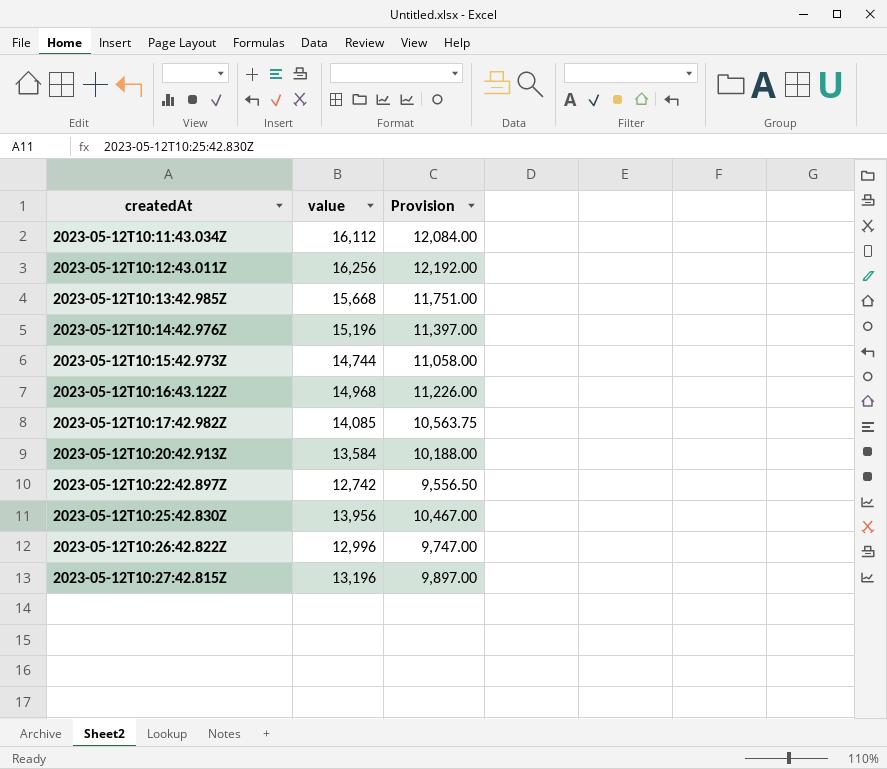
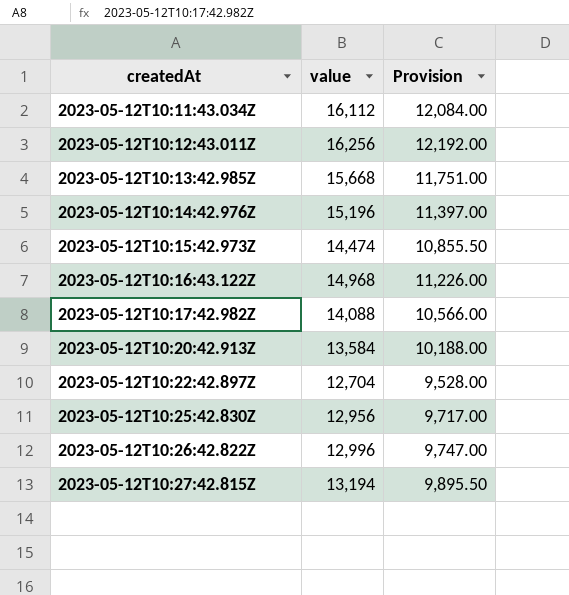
2023-05-12T10:15:42.973Z | value: 14,744 -> 14,474
2023-05-12T10:15:42.973Z | Provision: 11,058.00 -> 10,855.50
2023-05-12T10:17:42.982Z | value: 14,085 -> 14,088
2023-05-12T10:17:42.982Z | Provision: 10,563.75 -> 10,566.00
2023-05-12T10:22:42.897Z | value: 12,742 -> 12,704
2023-05-12T10:22:42.897Z | Provision: 9,556.50 -> 9,528.00
2023-05-12T10:25:42.830Z | value: 13,956 -> 12,956
2023-05-12T10:25:42.830Z | Provision: 10,467.00 -> 9,717.00
2023-05-12T10:27:42.815Z | value: 13,196 -> 13,194
2023-05-12T10:27:42.815Z | Provision: 9,897.00 -> 9,895.50

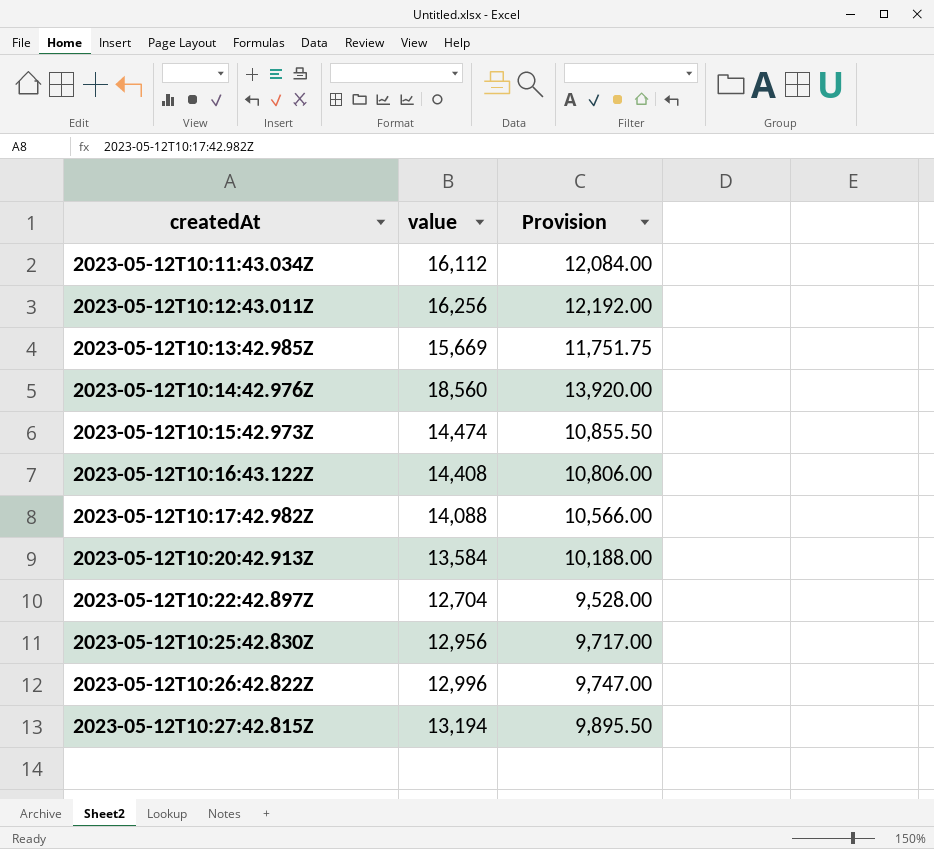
2023-05-12T10:13:42.985Z | value: 15,668 -> 15,669
2023-05-12T10:13:42.985Z | Provision: 11,751.00 -> 11,751.75
2023-05-12T10:14:42.976Z | value: 15,196 -> 18,560
2023-05-12T10:14:42.976Z | Provision: 11,397.00 -> 13,920.00
2023-05-12T10:16:43.122Z | value: 14,968 -> 14,408
2023-05-12T10:16:43.122Z | Provision: 11,226.00 -> 10,806.00

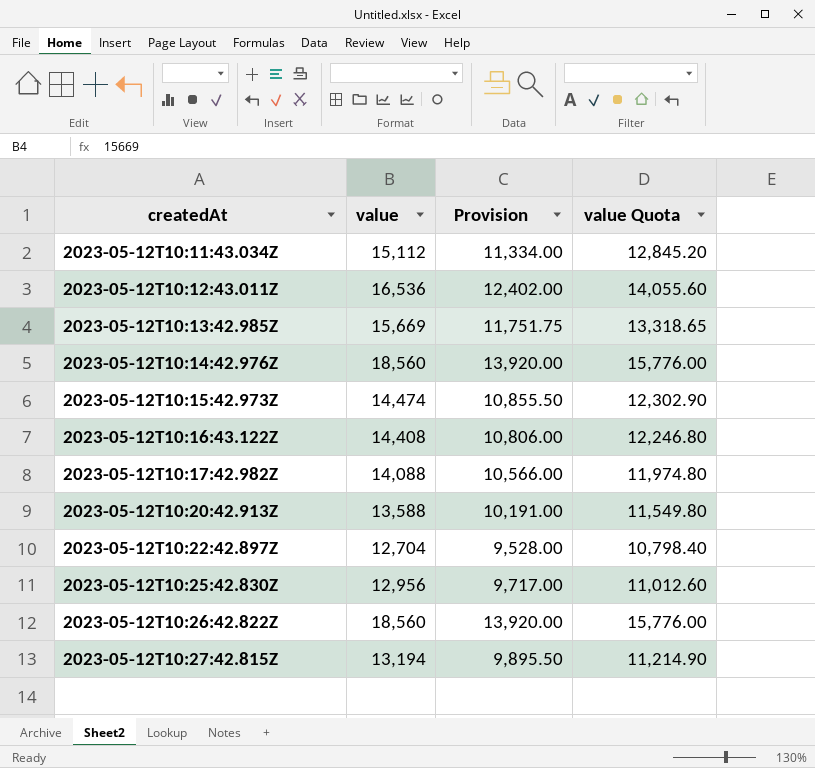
column value Quota | formula: none -> [value] * 0.85
2023-05-12T10:11:43.034Z | value: 16,112 -> 15,112
2023-05-12T10:11:43.034Z | Provision: 12,084.00 -> 11,334.00
2023-05-12T10:12:43.011Z | value: 16,256 -> 16,536
2023-05-12T10:12:43.011Z | Provision: 12,192.00 -> 12,402.00
2023-05-12T10:20:42.913Z | value: 13,584 -> 13,588
2023-05-12T10:20:42.913Z | Provision: 10,188.00 -> 10,191.00
2023-05-12T10:26:42.822Z | value: 12,996 -> 18,560
2023-05-12T10:26:42.822Z | Provision: 9,747.00 -> 13,920.00

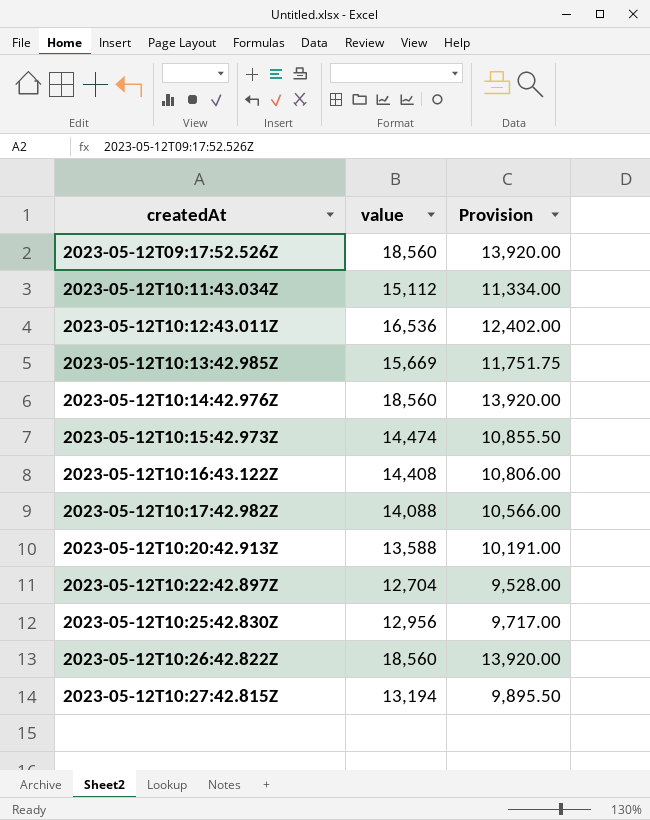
column value Quota | formula: [value] * 0.85 -> none
row 2023-05-12T09:17:52.526Z: none -> 18,560 | 13,920.00

